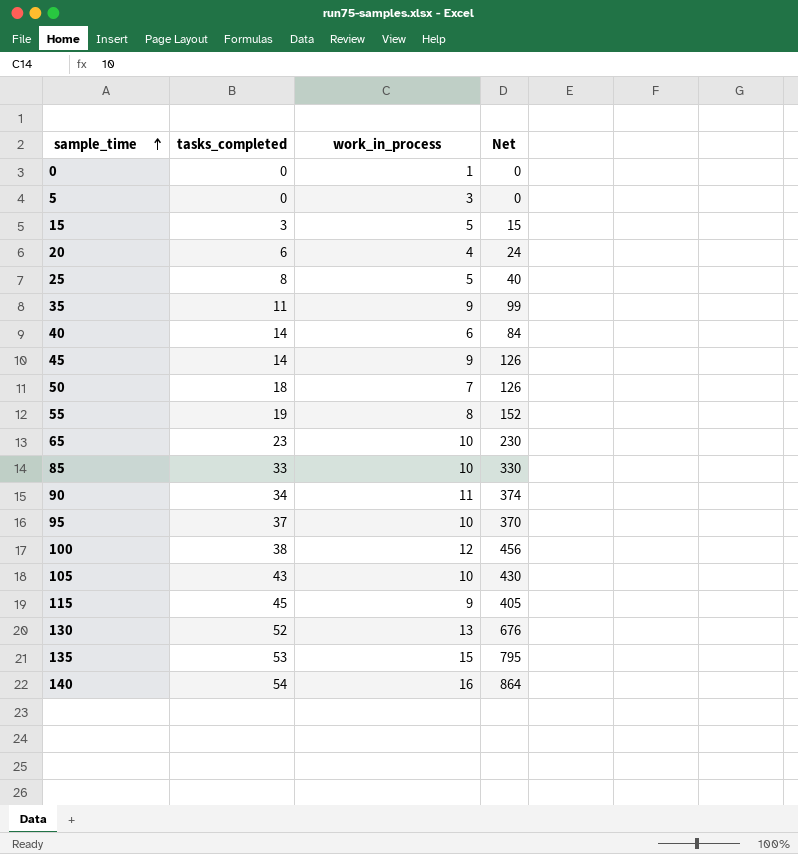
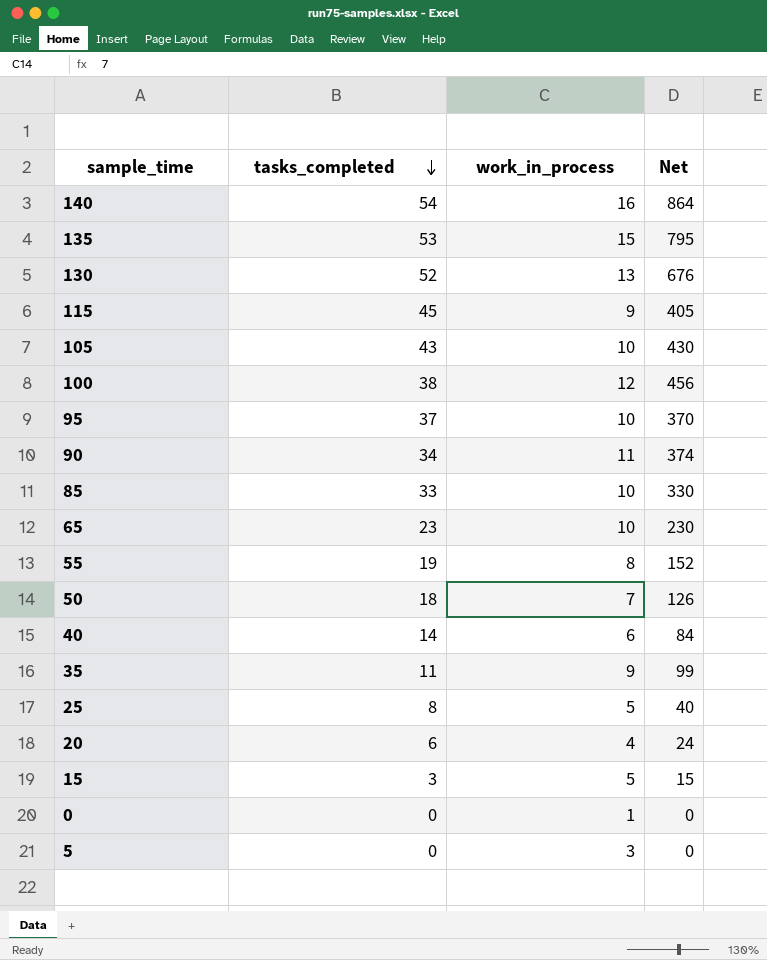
row order: sample_time ascending -> tasks_completed descending
row 45: 14 | 9 | 126 -> none

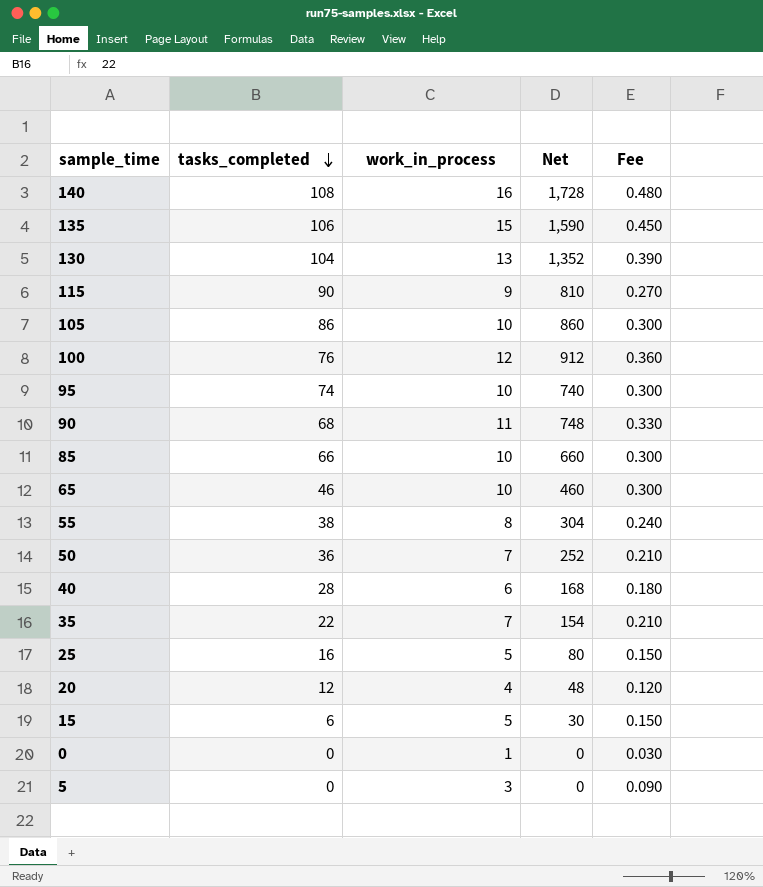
column Fee | formula: none -> [work_in_process] * 0.03
140 | tasks_completed: 54 -> 108
140 | Net: 864 -> 1,728
135 | tasks_completed: 53 -> 106
135 | Net: 795 -> 1,590
130 | tasks_completed: 52 -> 104
130 | Net: 676 -> 1,352
115 | tasks_completed: 45 -> 90
115 | Net: 405 -> 810
105 | tasks_completed: 43 -> 86
105 | Net: 430 -> 860
100 | tasks_completed: 38 -> 76
100 | Net: 456 -> 912
95 | tasks_completed: 37 -> 74
95 | Net: 370 -> 740
90 | tasks_completed: 34 -> 68
90 | Net: 374 -> 748
85 | tasks_completed: 33 -> 66
85 | Net: 330 -> 660
65 | tasks_completed: 23 -> 46
65 | Net: 230 -> 460
55 | tasks_completed: 19 -> 38
55 | Net: 152 -> 304
50 | tasks_completed: 18 -> 36
50 | Net: 126 -> 252
40 | tasks_completed: 14 -> 28
40 | Net: 84 -> 168
35 | tasks_completed: 11 -> 22
35 | work_in_process: 9 -> 7
35 | Net: 99 -> 154
25 | tasks_completed: 8 -> 16
25 | Net: 40 -> 80
20 | tasks_completed: 6 -> 12
20 | Net: 24 -> 48
15 | tasks_completed: 3 -> 6
15 | Net: 15 -> 30

